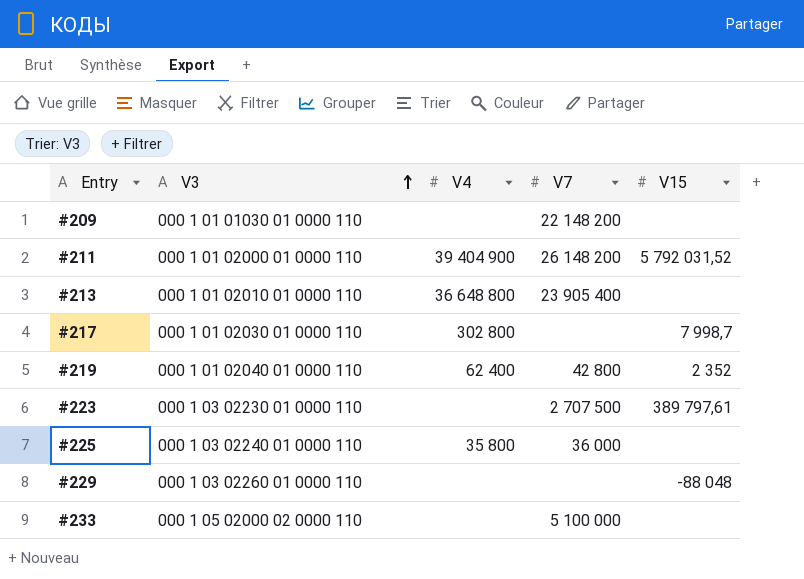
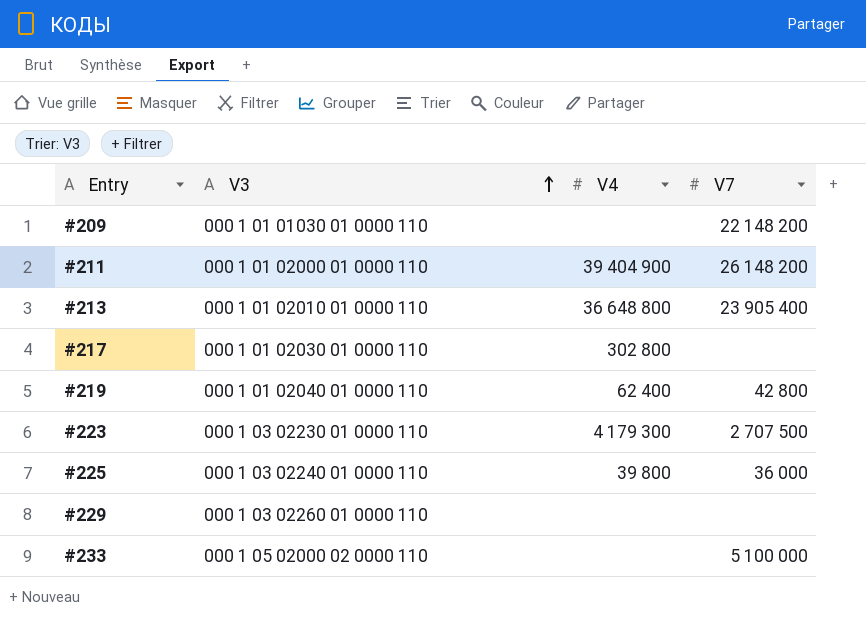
column V15 | position: 5 -> none
#223 | V4: none -> 4 179 300
#225 | V4: 35 800 -> 39 800

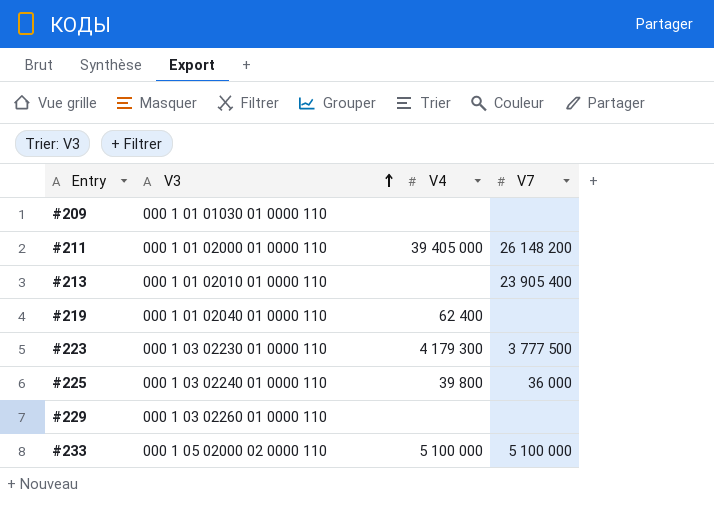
row #217: 000 1 01 02030 01 0000 110 | 302 800 | none -> none
#209 | V7: 22 148 200 -> none
#211 | V4: 39 404 900 -> 39 405 000
#213 | V4: 36 648 800 -> none
#219 | V7: 42 800 -> none
#223 | V7: 2 707 500 -> 3 777 500
#233 | V4: none -> 5 100 000

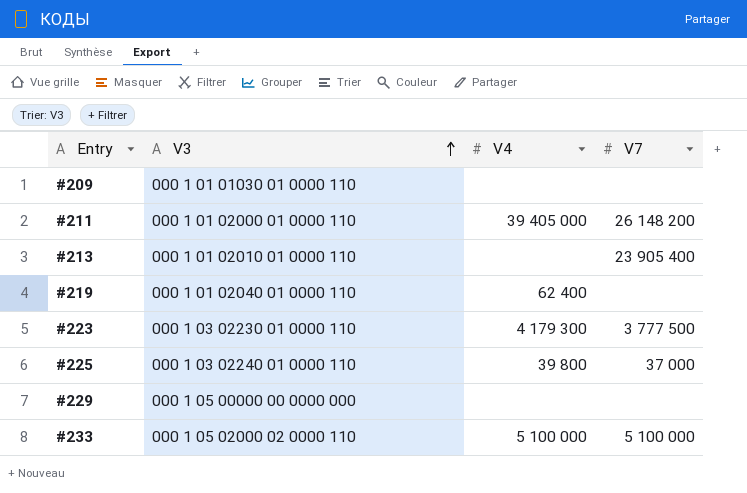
#225 | V7: 36 000 -> 37 000
#229 | V3: 000 1 03 02260 01 0000 110 -> 000 1 05 00000 00 0000 000

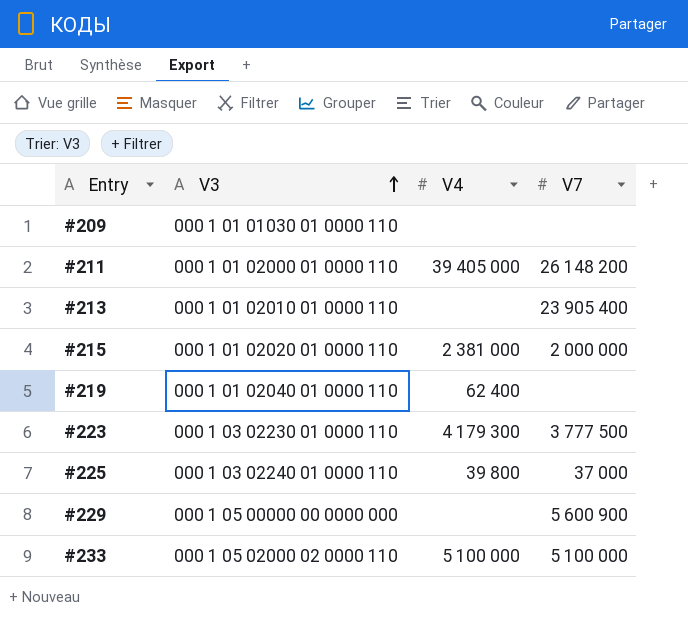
row #215: none -> 000 1 01 02020 01 0000 110 | 2 381 000 | 2 000 000
#229 | V7: none -> 5 600 900

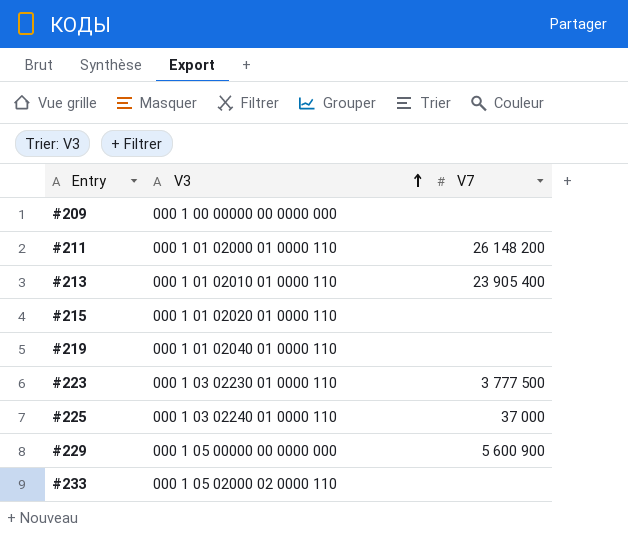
column V4 | position: 3 -> none
#209 | V3: 000 1 01 01030 01 0000 110 -> 000 1 00 00000 00 0000 000
#215 | V7: 2 000 000 -> none
#233 | V7: 5 100 000 -> none

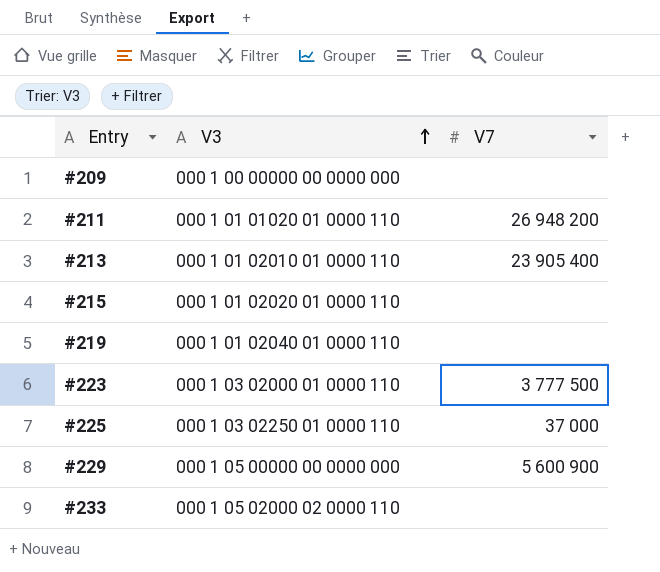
#211 | V3: 000 1 01 02000 01 0000 110 -> 000 1 01 01020 01 0000 110
#211 | V7: 26 148 200 -> 26 948 200
#223 | V3: 000 1 03 02230 01 0000 110 -> 000 1 03 02000 01 0000 110
#225 | V3: 000 1 03 02240 01 0000 110 -> 000 1 03 02250 01 0000 110

